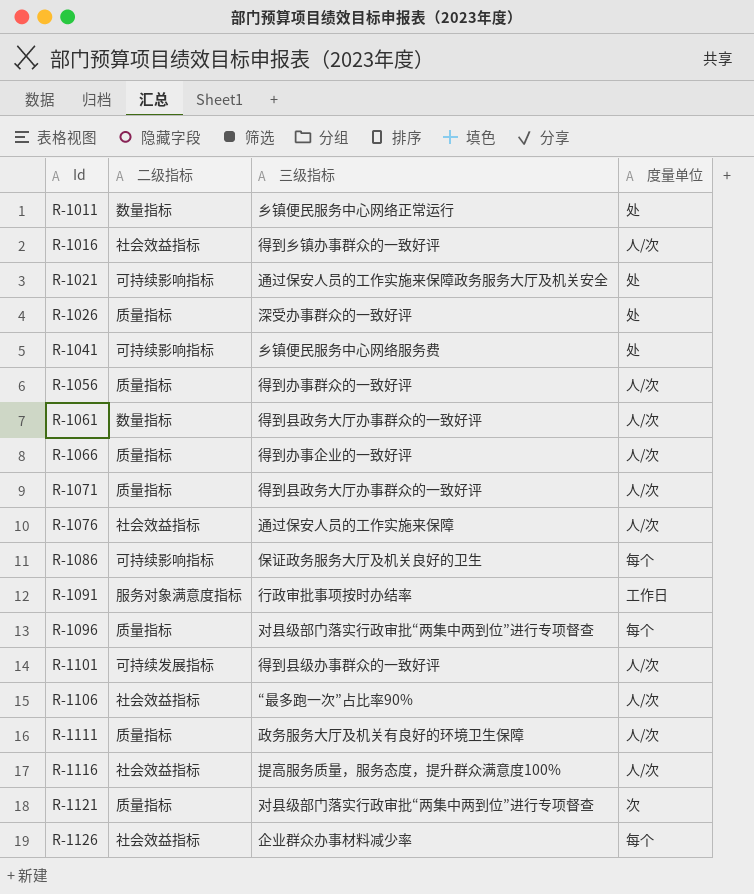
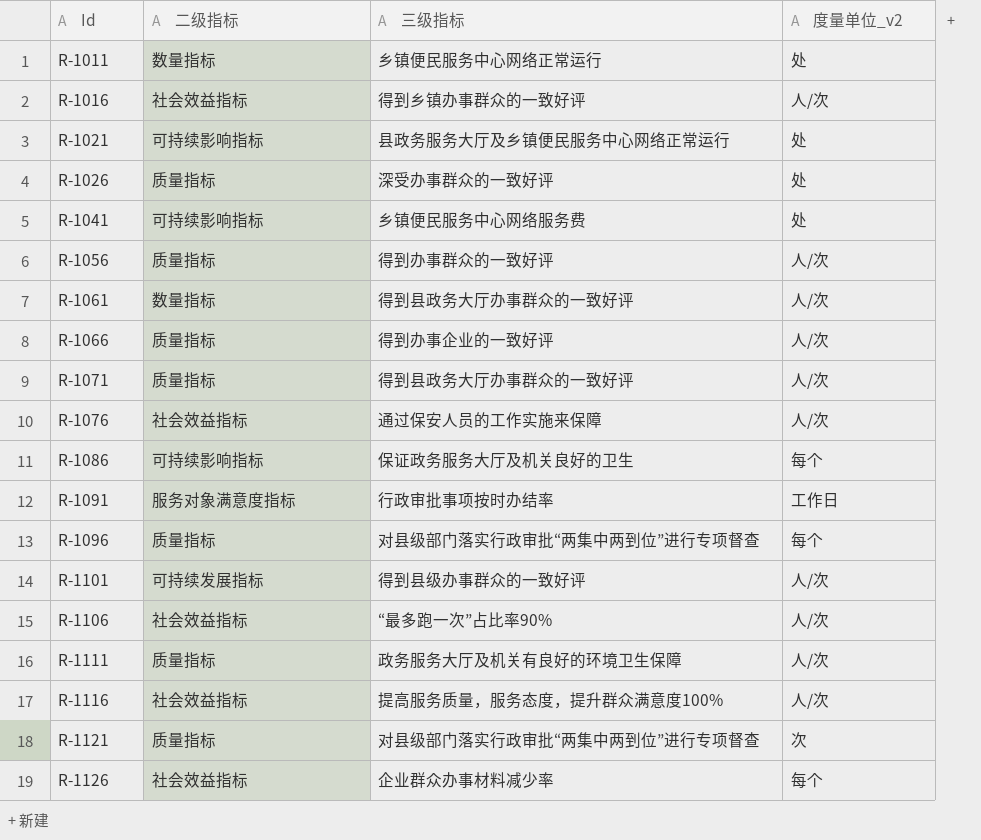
column name: 度量单位 -> 度量单位_v2
R-1021 | 三级指标: 通过保安人员的工作实施来保障政务服务大厅及机关安全 -> 县政务服务大厅及乡镇便民服务中心网络正常运行

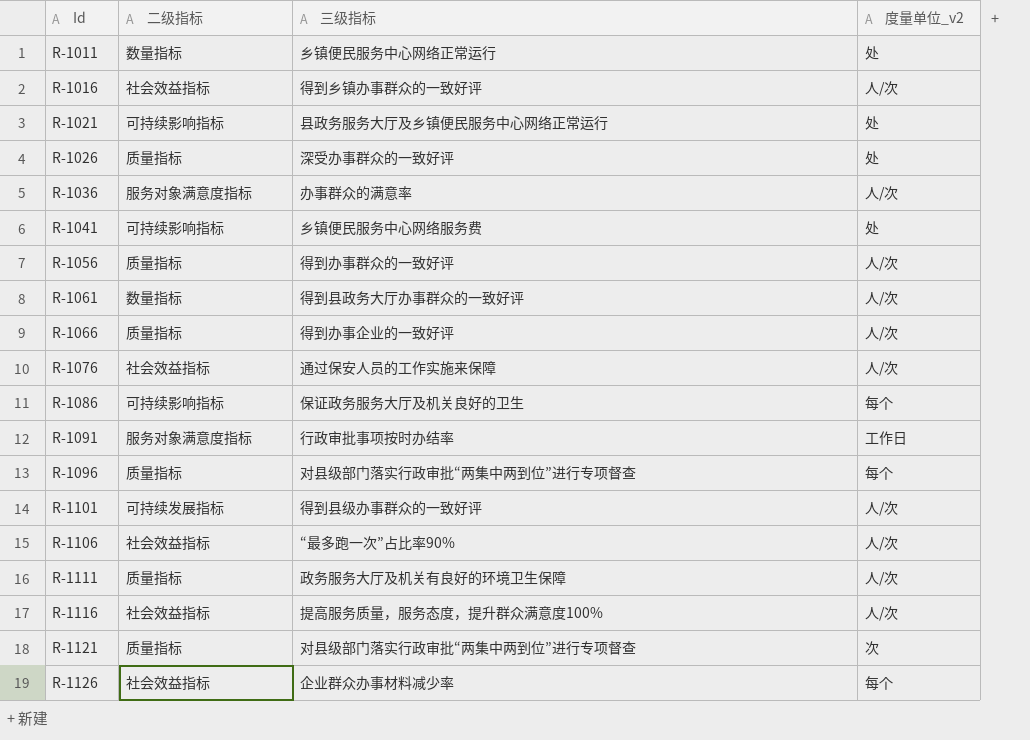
row R-1071: 质量指标 | 得到县政务大厅办事群众的一致好评 | 人/次 -> none
row R-1036: none -> 服务对象满意度指标 | 办事群众的满意率 | 人/次

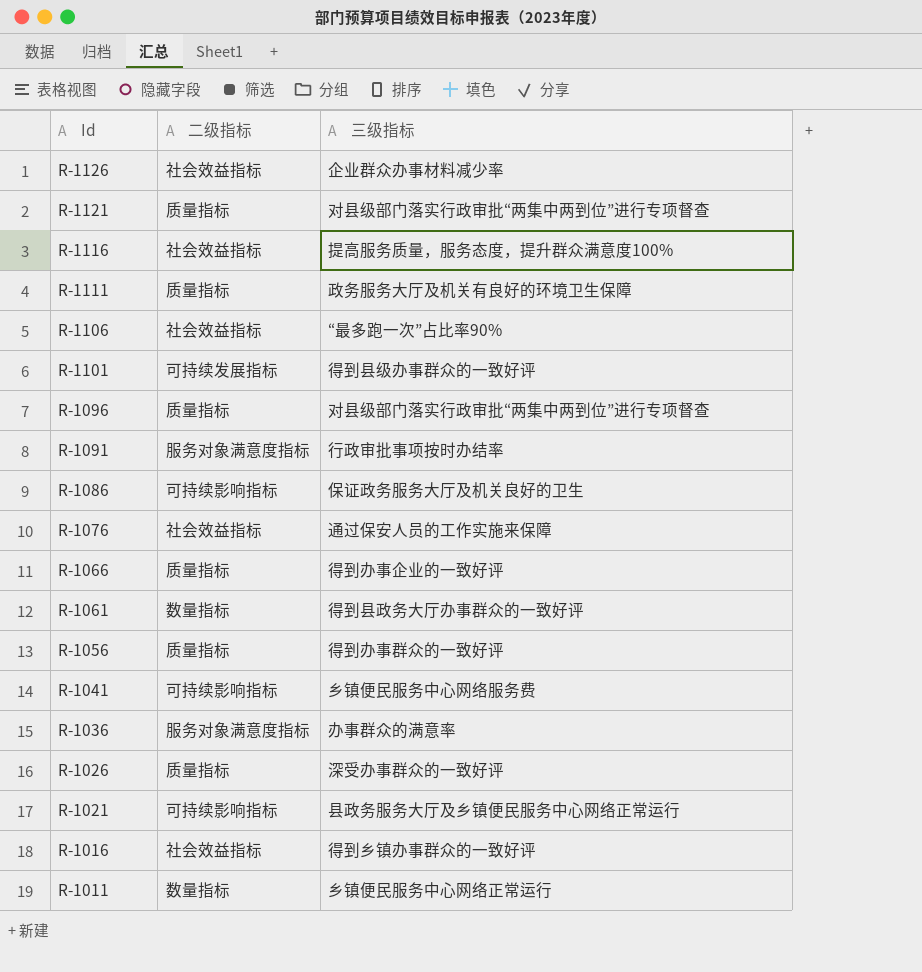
row order: Id ascending -> Id descending
column 度量单位_v2 | position: 4 -> none

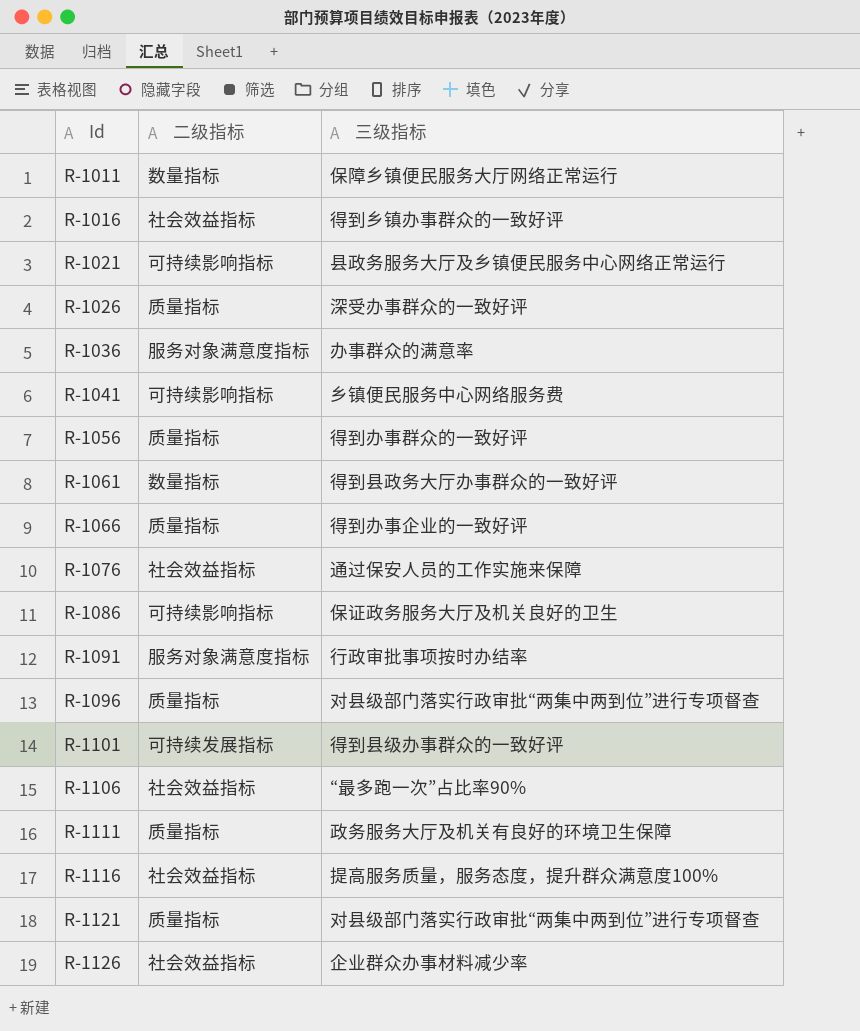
row order: Id descending -> Id ascending
R-1011 | 三级指标: 乡镇便民服务中心网络正常运行 -> 保障乡镇便民服务大厅网络正常运行

